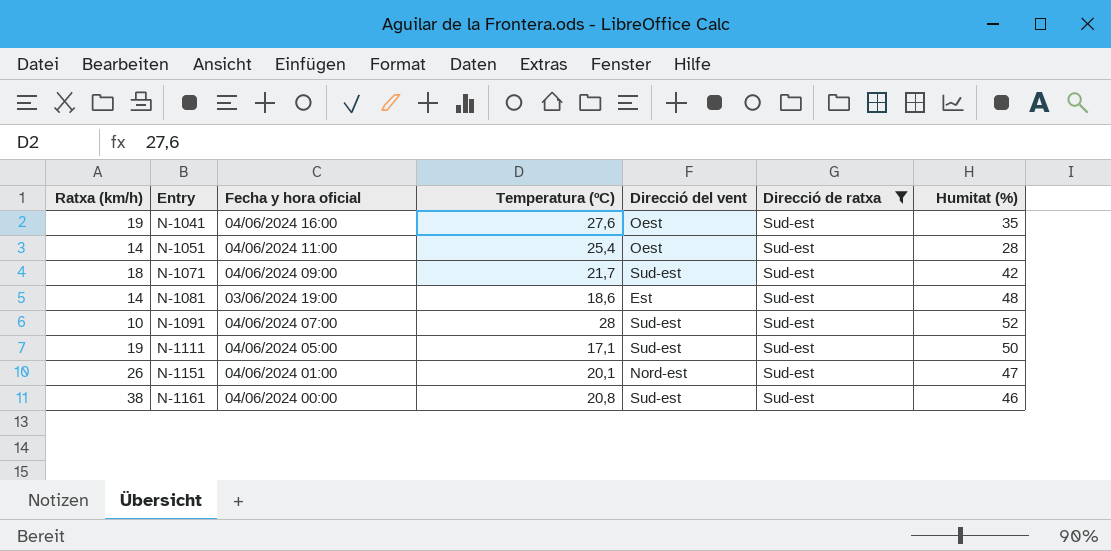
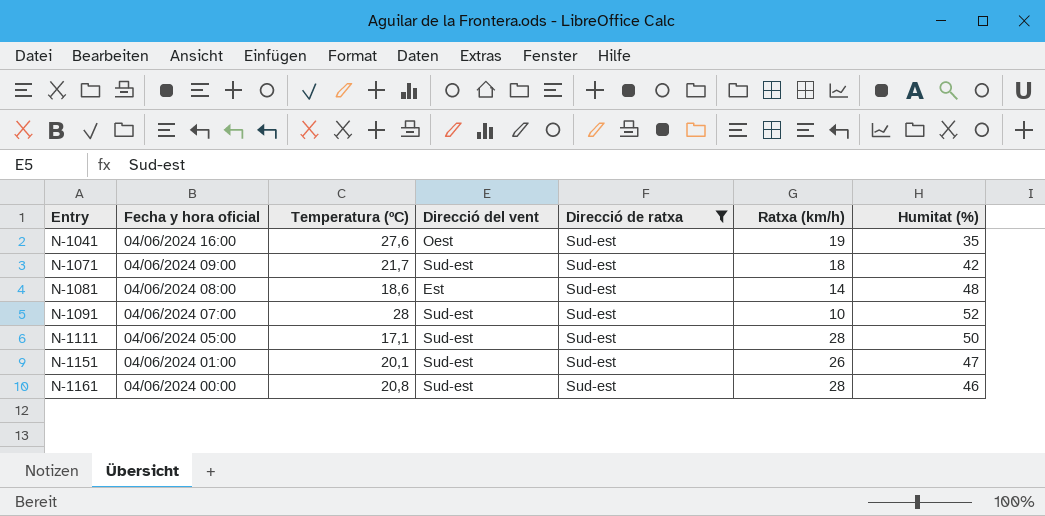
column Ratxa (km/h) | position: 1 -> 6
row N-1051: 14 | 04/06/2024 11:00 | 25,4 | Oest | Sud-est | 28 -> none
N-1081 | Fecha y hora oficial: 03/06/2024 19:00 -> 04/06/2024 08:00
N-1111 | Ratxa (km/h): 19 -> 28
N-1151 | Direcció del vent: Nord-est -> Sud-est
N-1161 | Ratxa (km/h): 38 -> 28

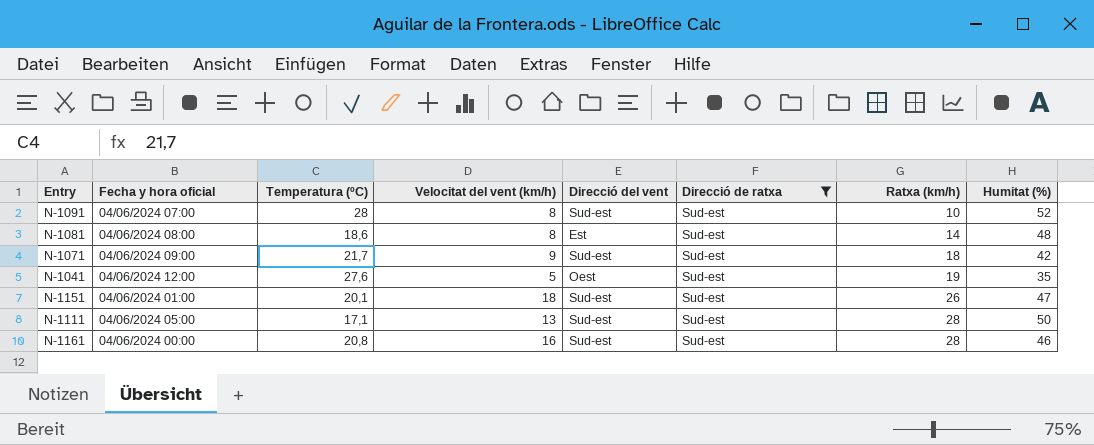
row order: Entry ascending -> Ratxa (km/h) ascending
column Velocitat del vent (km/h) | position: none -> 4
N-1041 | Fecha y hora oficial: 04/06/2024 16:00 -> 04/06/2024 12:00

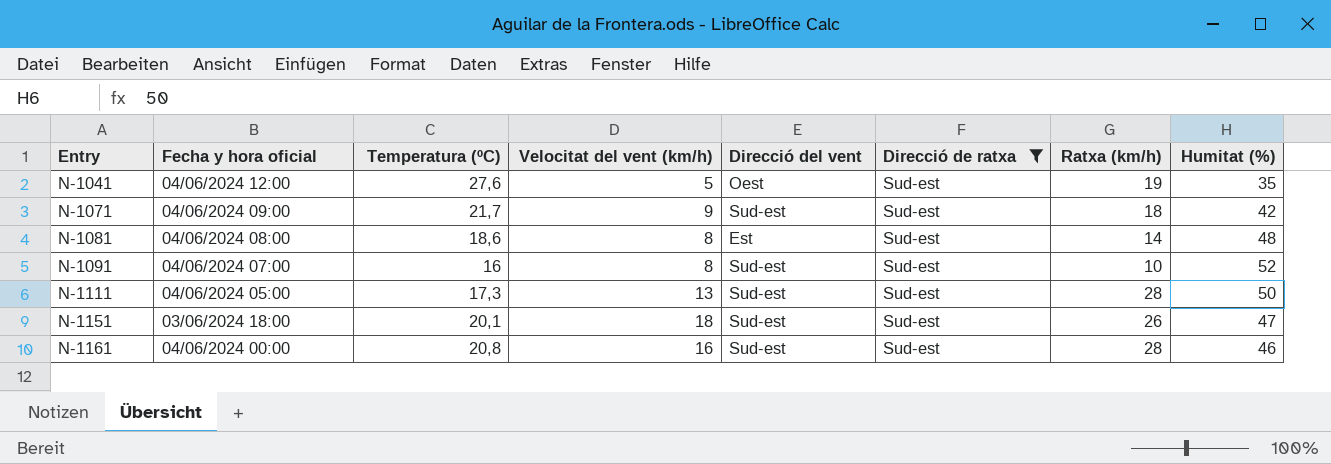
row order: Ratxa (km/h) ascending -> Entry ascending
N-1091 | Temperatura (ºC): 28 -> 16
N-1111 | Temperatura (ºC): 17,1 -> 17,3
N-1151 | Fecha y hora oficial: 04/06/2024 01:00 -> 03/06/2024 18:00

